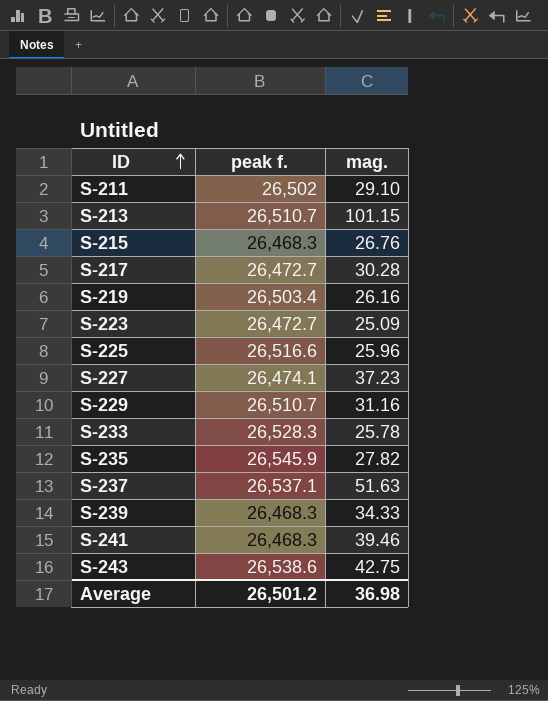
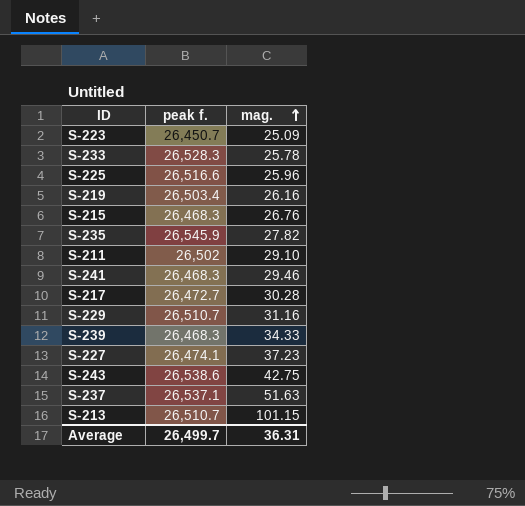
row order: ID ascending -> mag. ascending
S-223 | peak f.: 26,472.7 -> 26,450.7
S-241 | mag.: 39.46 -> 29.46
Average | peak f.: 26,501.2 -> 26,499.7
Average | mag.: 36.98 -> 36.31

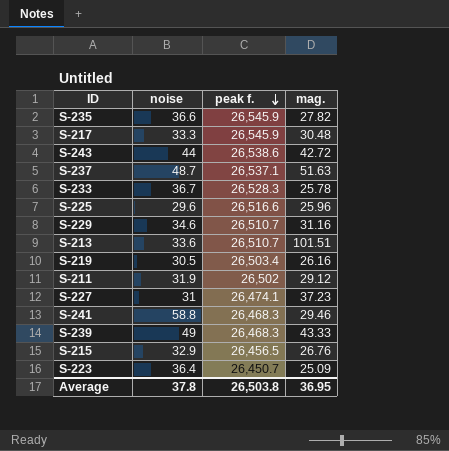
row order: mag. ascending -> peak f. descending
column noise | position: none -> 2
S-217 | peak f.: 26,472.7 -> 26,545.9
S-217 | mag.: 30.28 -> 30.48
S-243 | mag.: 42.75 -> 42.72
S-213 | mag.: 101.15 -> 101.51
S-211 | mag.: 29.10 -> 29.12
S-239 | mag.: 34.33 -> 43.33
S-215 | peak f.: 26,468.3 -> 26,456.5
Average | peak f.: 26,499.7 -> 26,503.8
Average | mag.: 36.31 -> 36.95

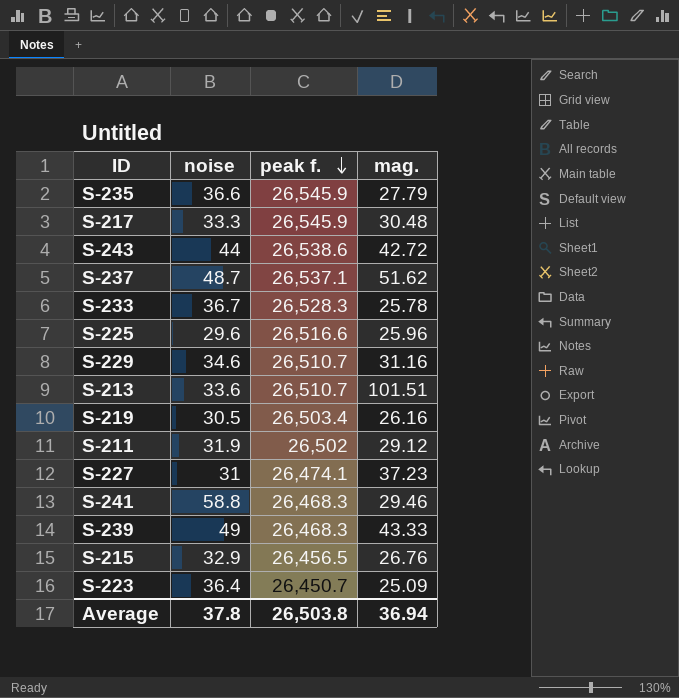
S-235 | mag.: 27.82 -> 27.79
S-237 | mag.: 51.63 -> 51.62
Average | mag.: 36.95 -> 36.94

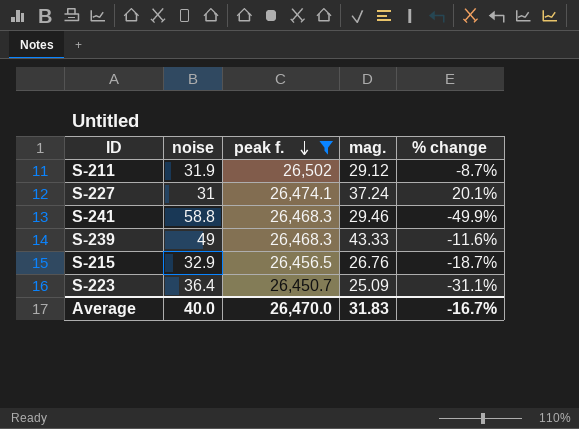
filter: none -> peak f. <= 26,502
column % change | formula: none -> ([mag.] - [noise]) / [noise]
S-227 | mag.: 37.23 -> 37.24
Average | noise: 37.8 -> 40.0
Average | peak f.: 26,503.8 -> 26,470.0
Average | mag.: 36.94 -> 31.83

